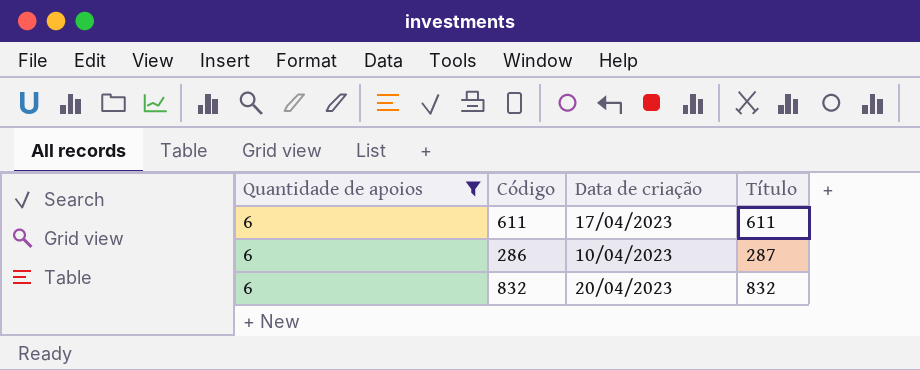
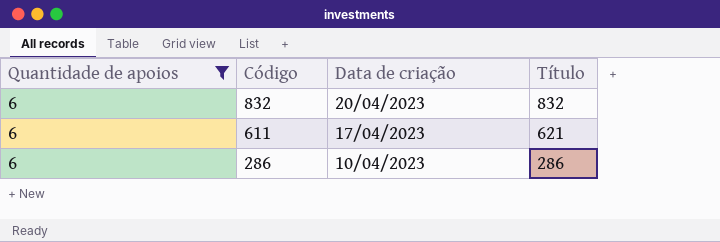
row order: none -> Código descending
611 | Título: 611 -> 621
286 | Título: 287 -> 286

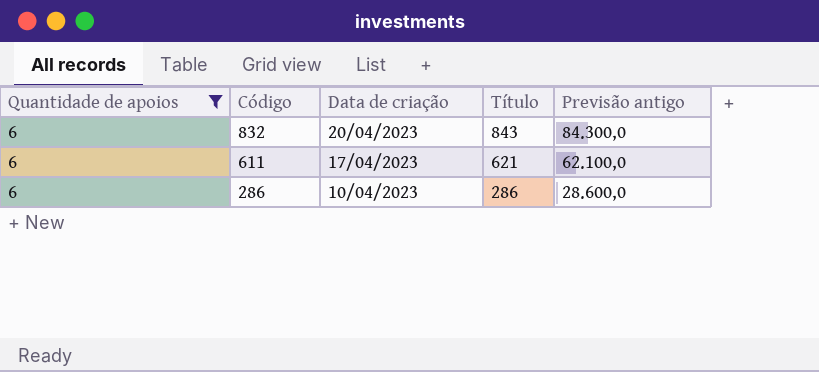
column Previsão antigo | formula: none -> [Título] * 100
832 | Título: 832 -> 843

